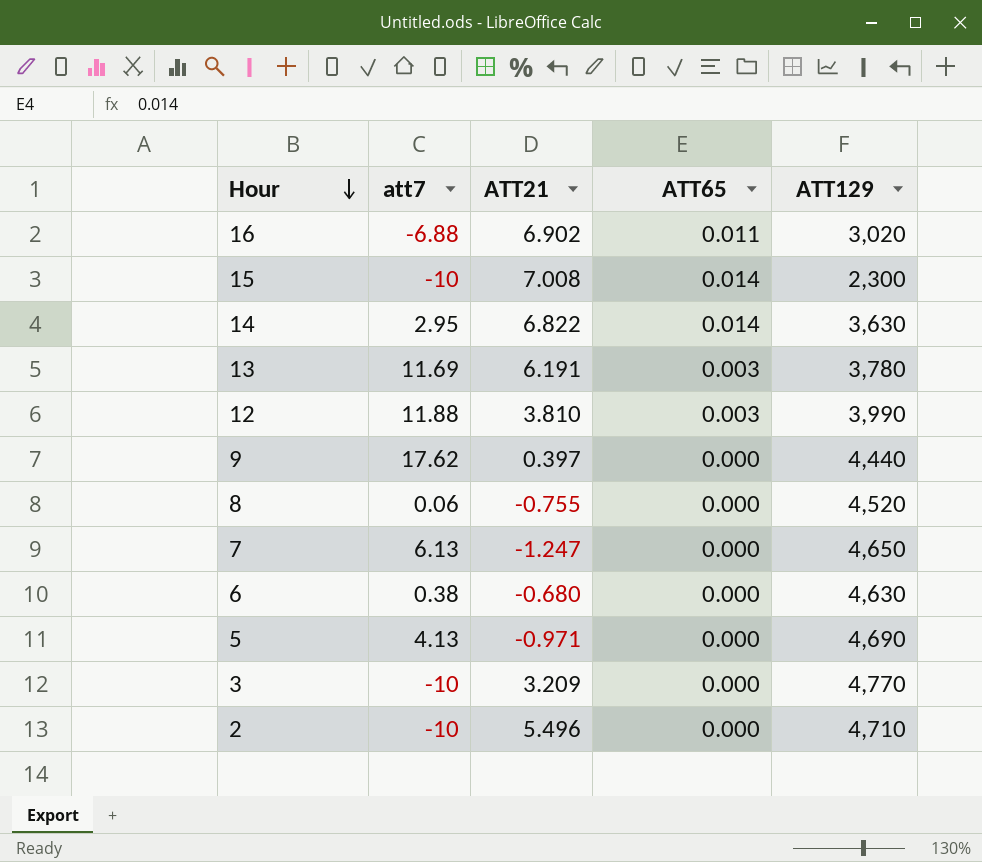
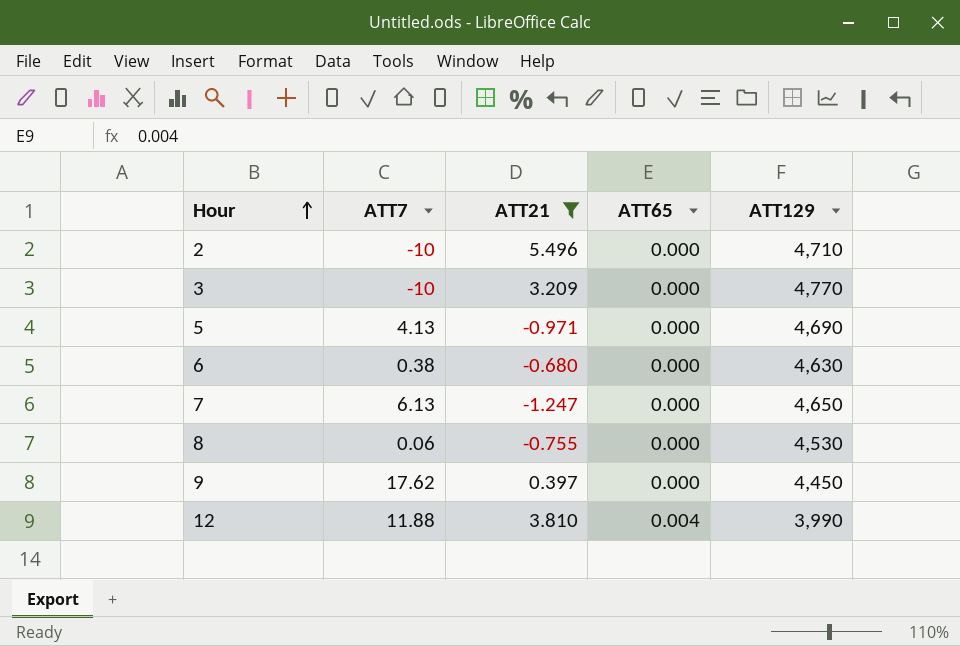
filter: none -> ATT21 <= 5.496
row order: Hour descending -> Hour ascending
column name: att7 -> ATT7
8 | ATT129: 4,520 -> 4,530
9 | ATT129: 4,440 -> 4,450
12 | ATT65: 0.003 -> 0.004

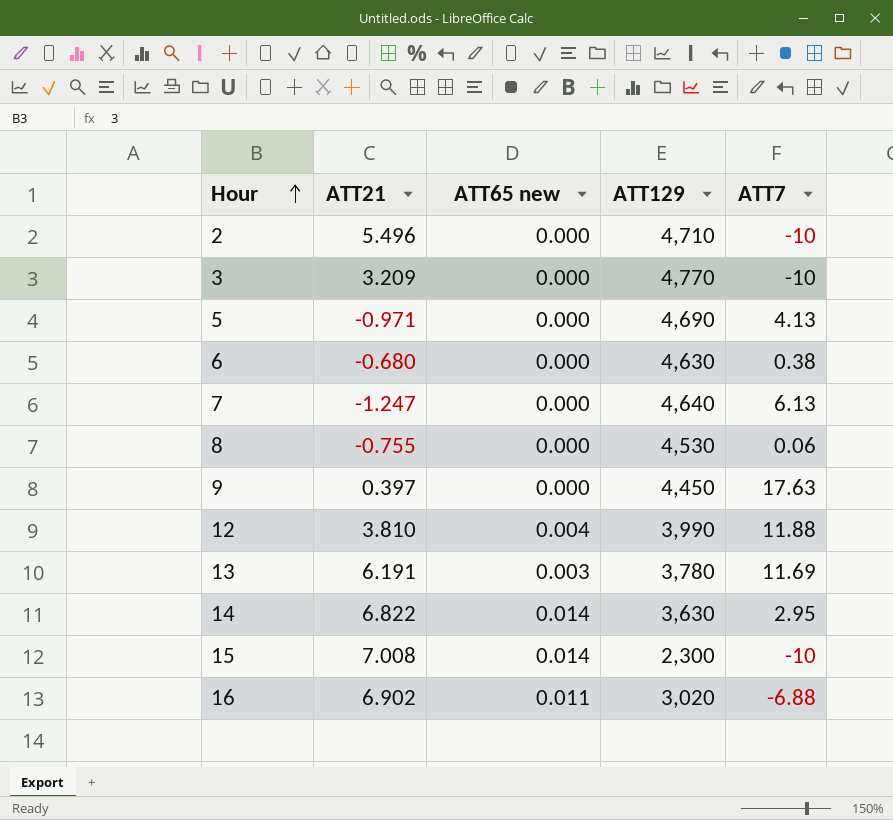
filter: ATT21 <= 5.496 -> none
column name: ATT65 -> ATT65 new
column ATT7 | position: 2 -> 5
7 | ATT129: 4,650 -> 4,640
9 | ATT7: 17.62 -> 17.63

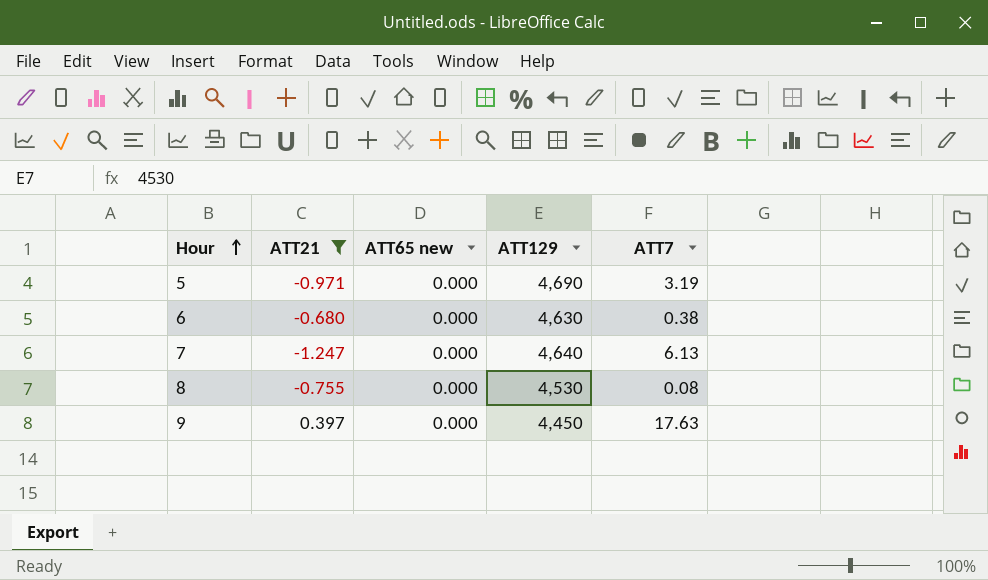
filter: none -> ATT21 <= 0.397
5 | ATT7: 4.13 -> 3.19
8 | ATT7: 0.06 -> 0.08

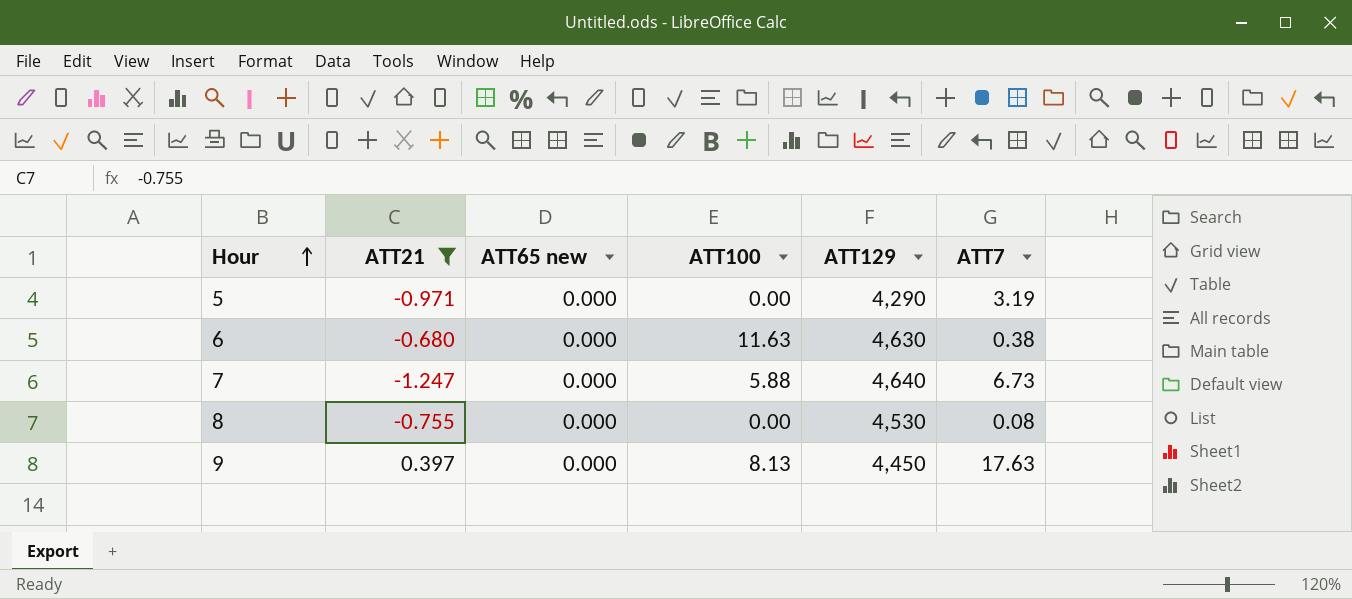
column ATT100 | position: none -> 4
5 | ATT129: 4,690 -> 4,290
7 | ATT7: 6.13 -> 6.73

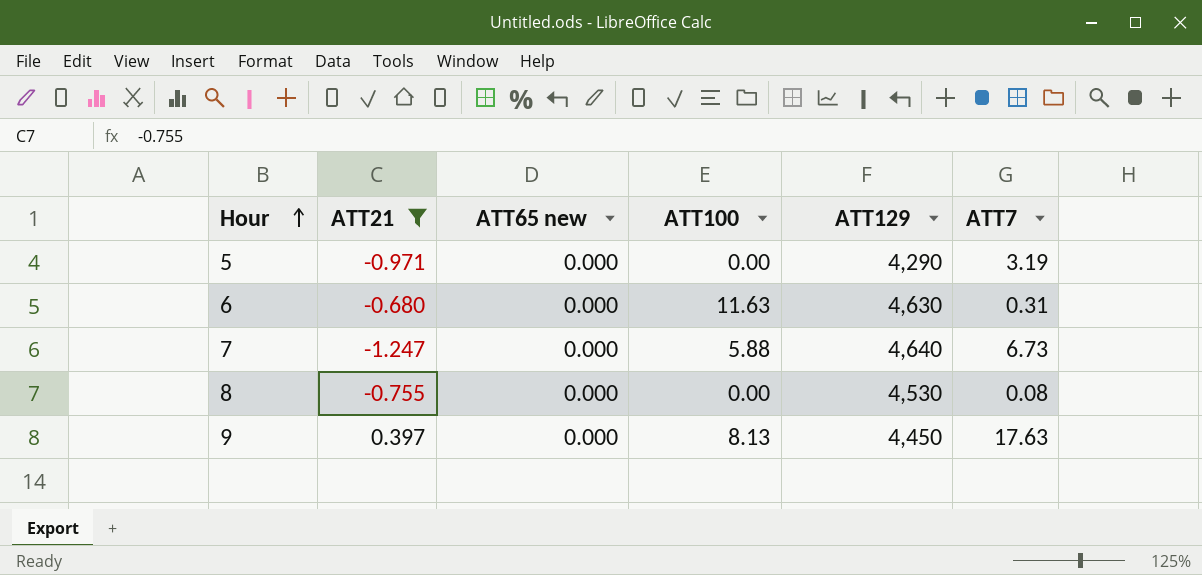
6 | ATT7: 0.38 -> 0.31

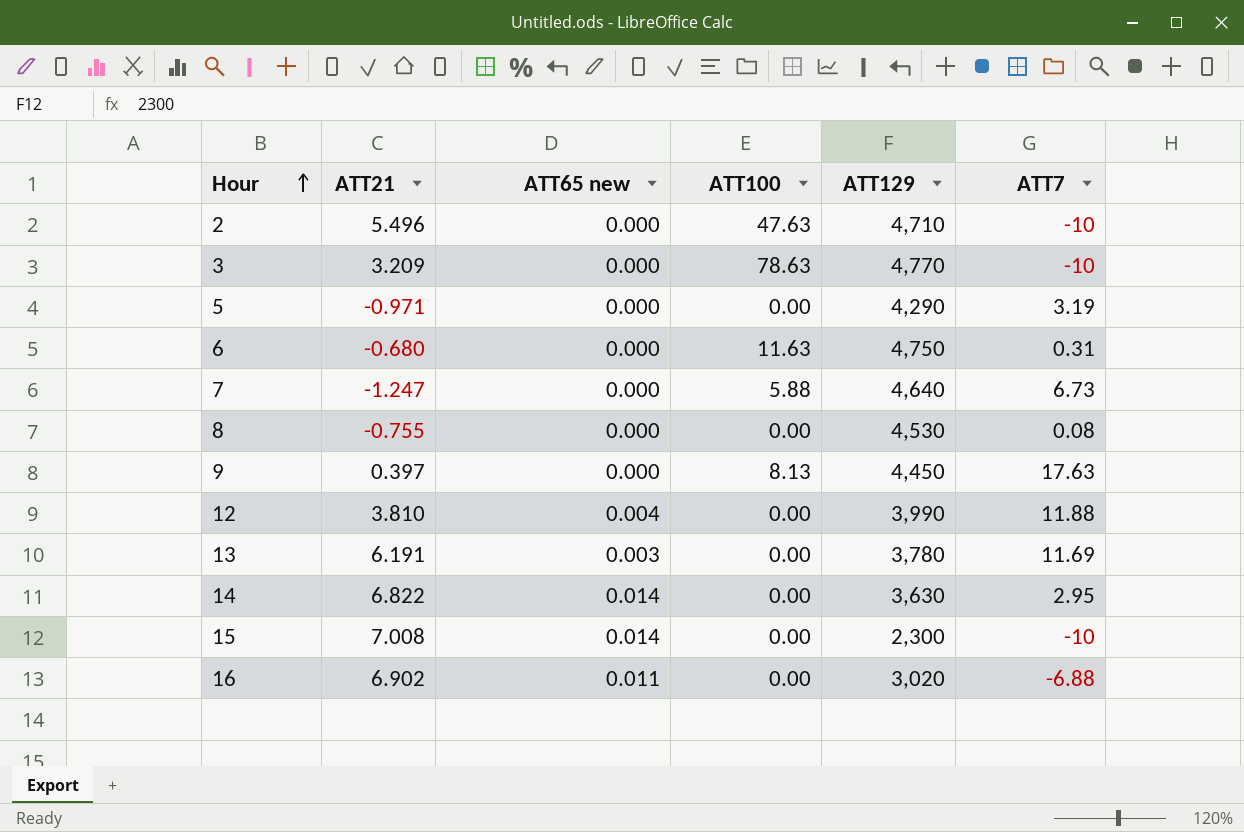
filter: ATT21 <= 0.397 -> none
6 | ATT129: 4,630 -> 4,750

